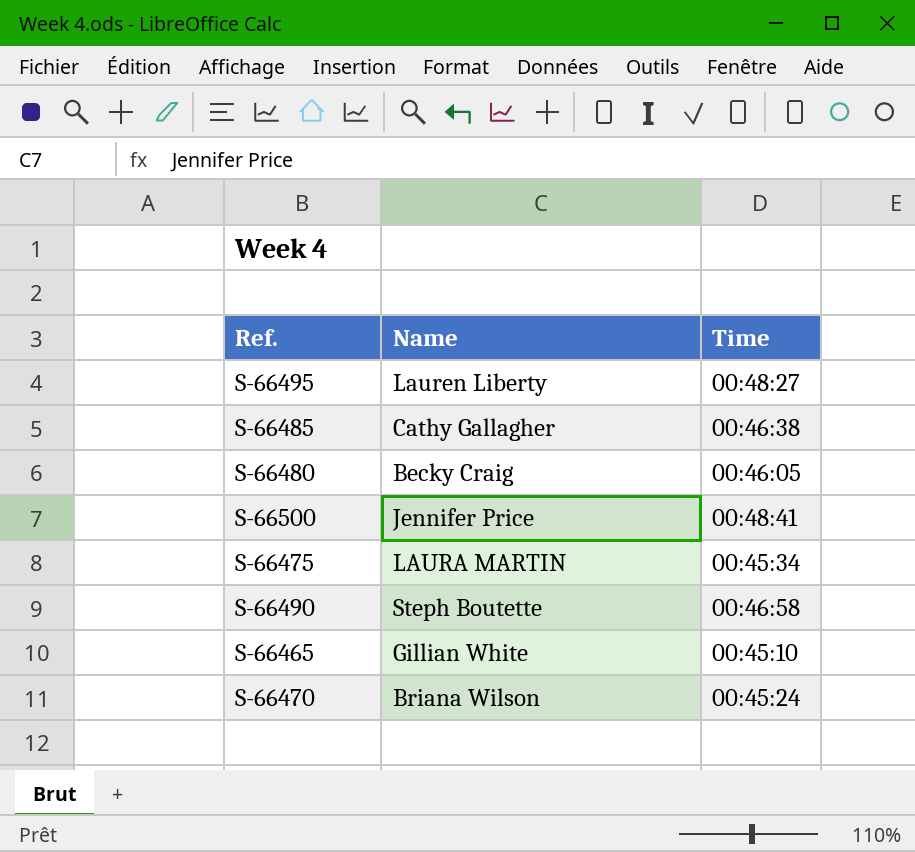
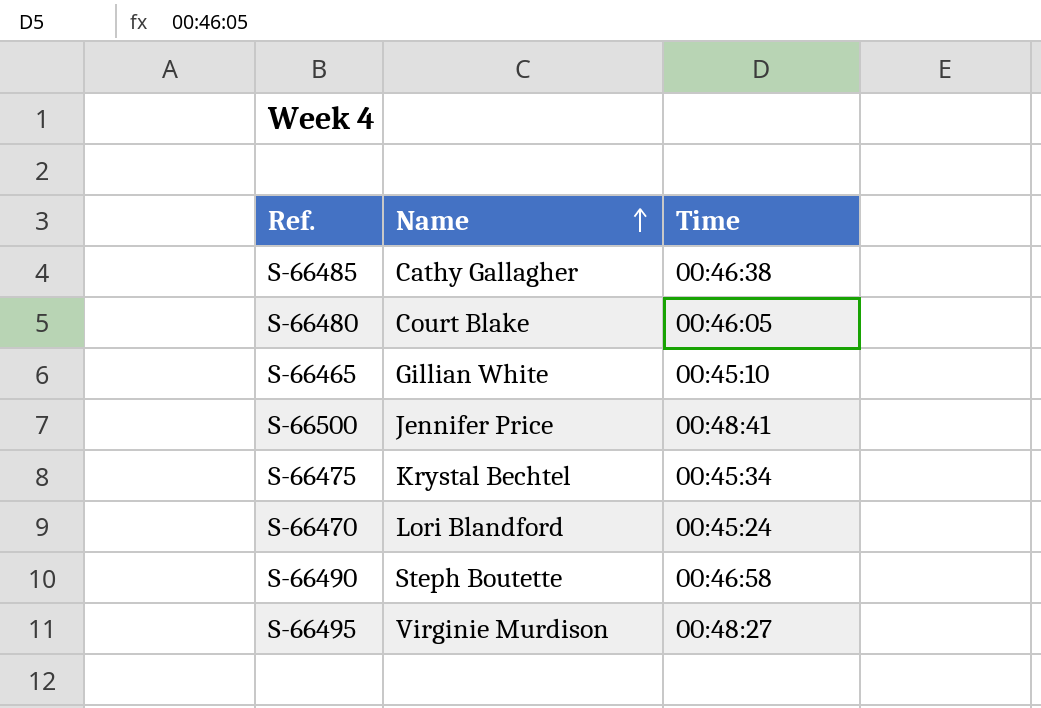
row order: none -> Name ascending
S-66480 | Name: Becky Craig -> Court Blake
S-66475 | Name: LAURA MARTIN -> Krystal Bechtel
S-66470 | Name: Briana Wilson -> Lori Blandford
S-66495 | Name: Lauren Liberty -> Virginie Murdison

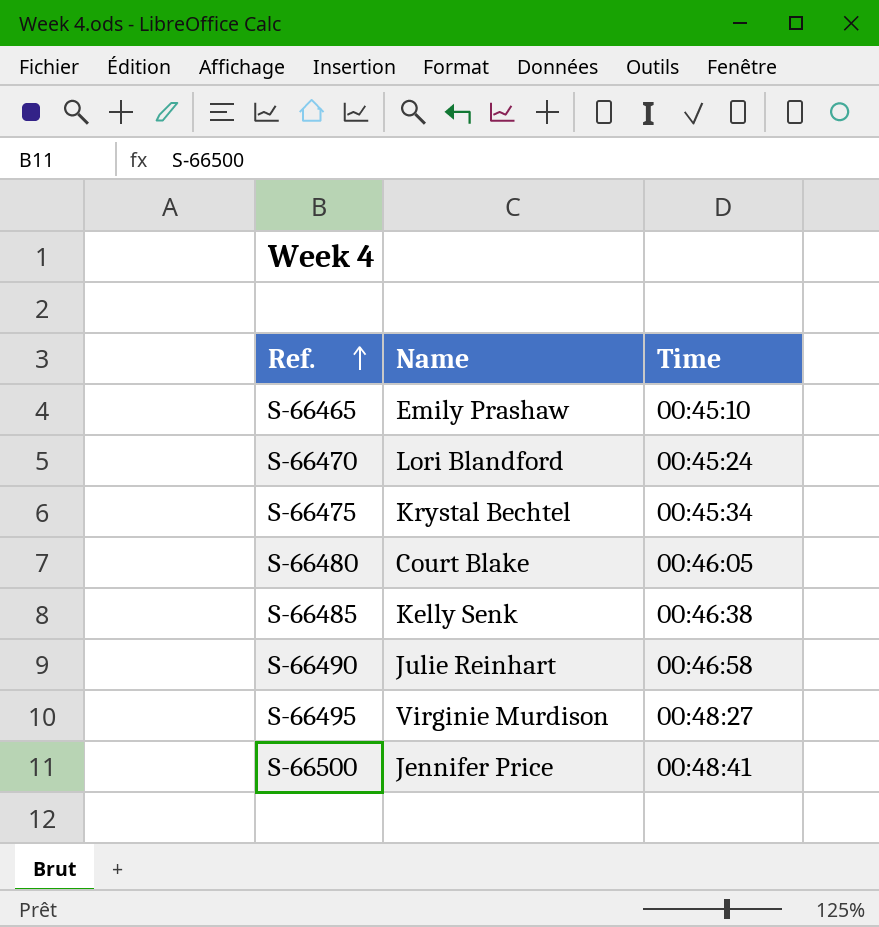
row order: Name ascending -> Ref. ascending
S-66465 | Name: Gillian White -> Emily Prashaw
S-66485 | Name: Cathy Gallagher -> Kelly Senk
S-66490 | Name: Steph Boutette -> Julie Reinhart

